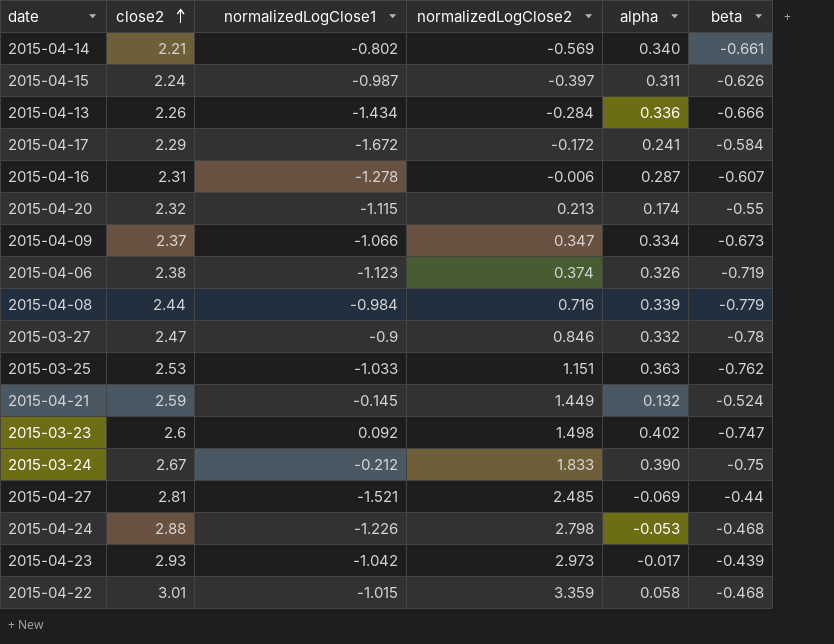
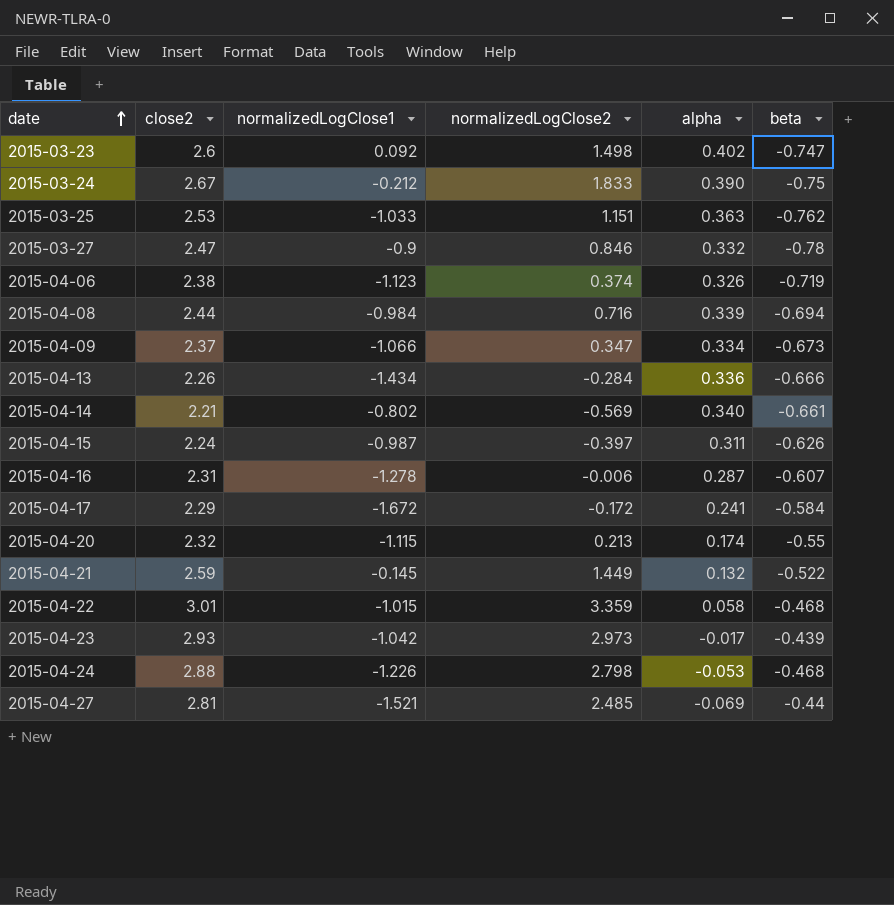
row order: close2 ascending -> date ascending
2015-04-08 | beta: -0.779 -> -0.694
2015-04-21 | beta: -0.524 -> -0.522

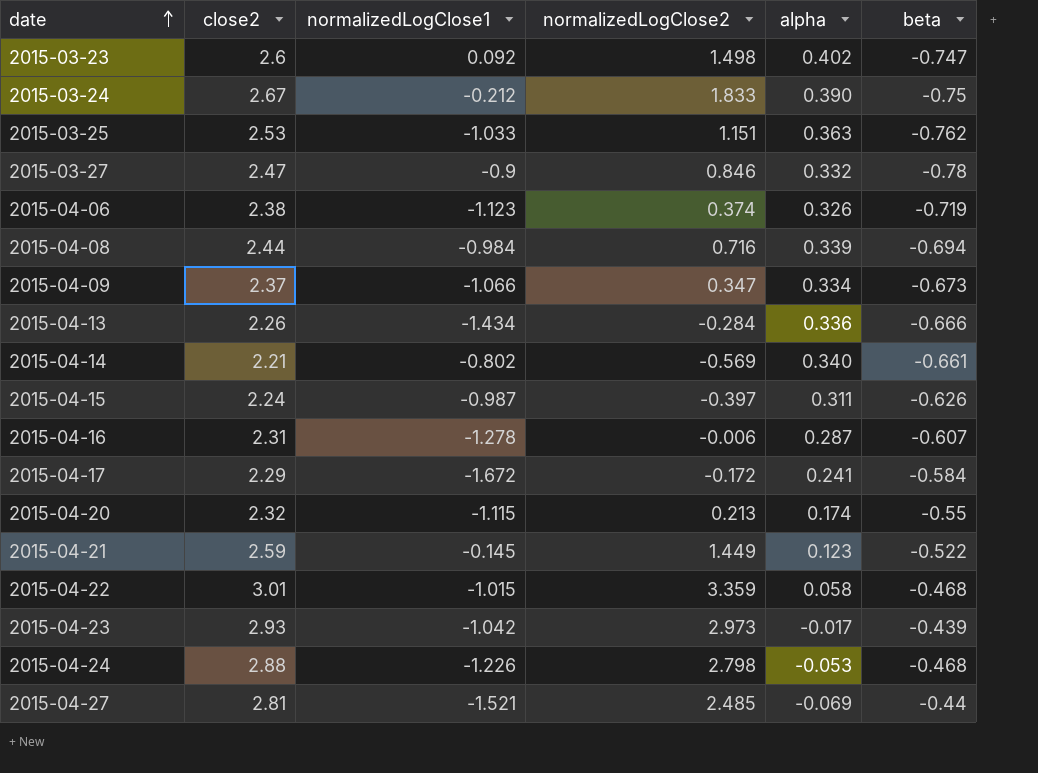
2015-04-21 | alpha: 0.132 -> 0.123

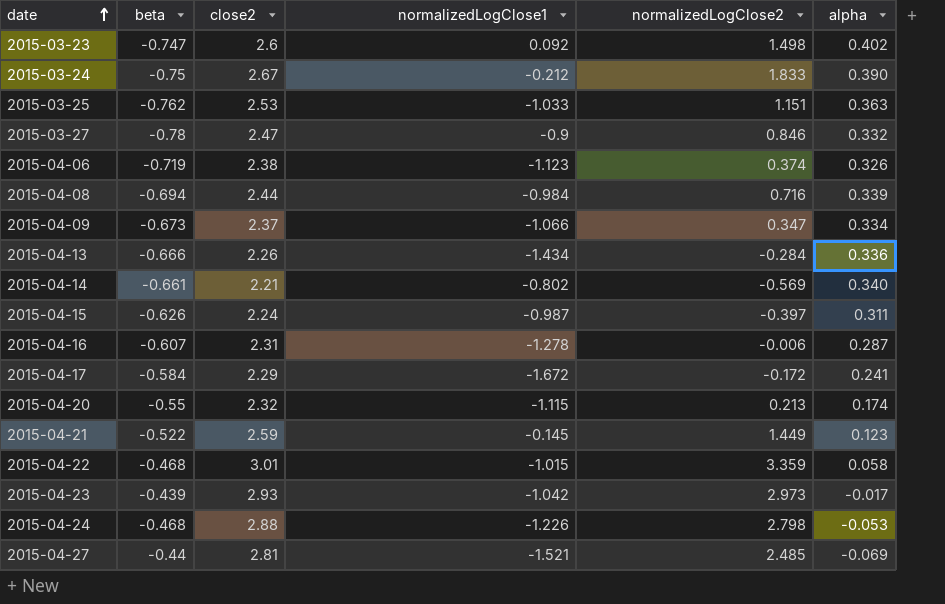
column beta | position: 6 -> 2

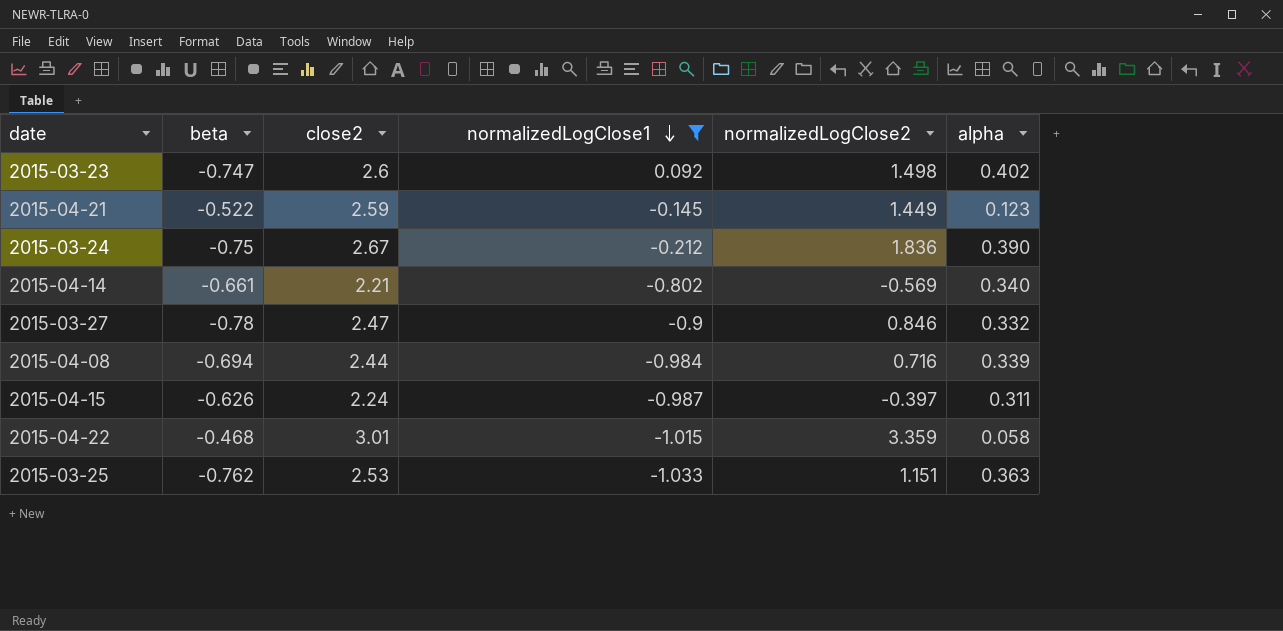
filter: none -> normalizedLogClose1 >= -1.033
row order: date ascending -> normalizedLogClose1 descending
2015-03-24 | normalizedLogClose2: 1.833 -> 1.836

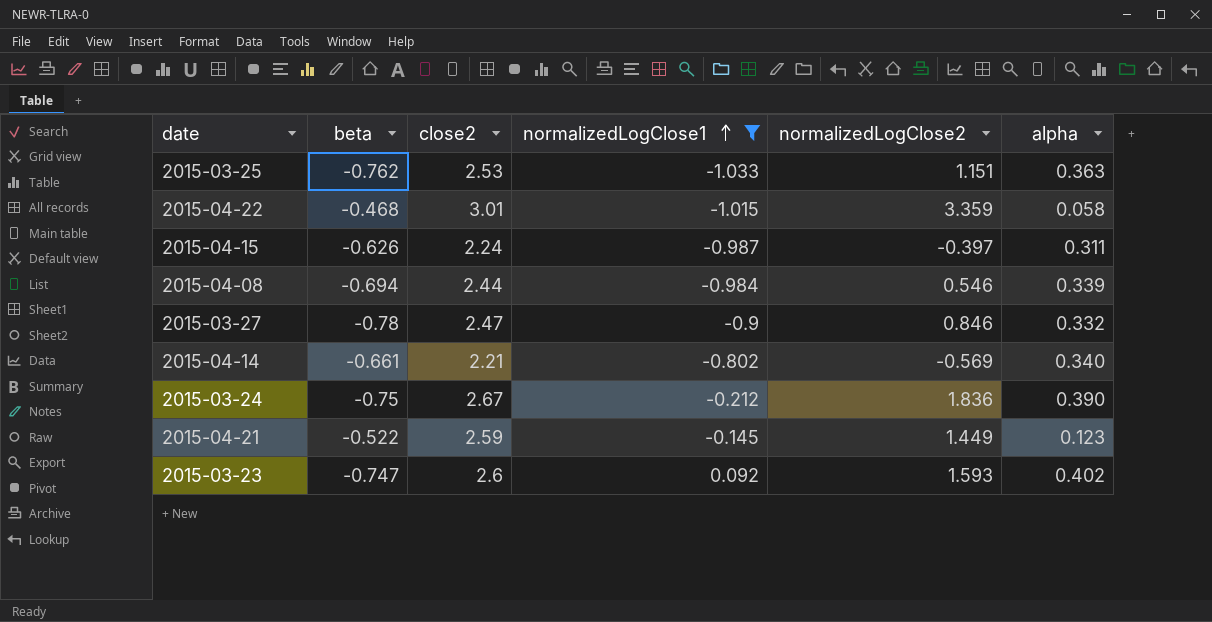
row order: normalizedLogClose1 descending -> normalizedLogClose1 ascending
2015-04-08 | normalizedLogClose2: 0.716 -> 0.546
2015-03-23 | normalizedLogClose2: 1.498 -> 1.593

